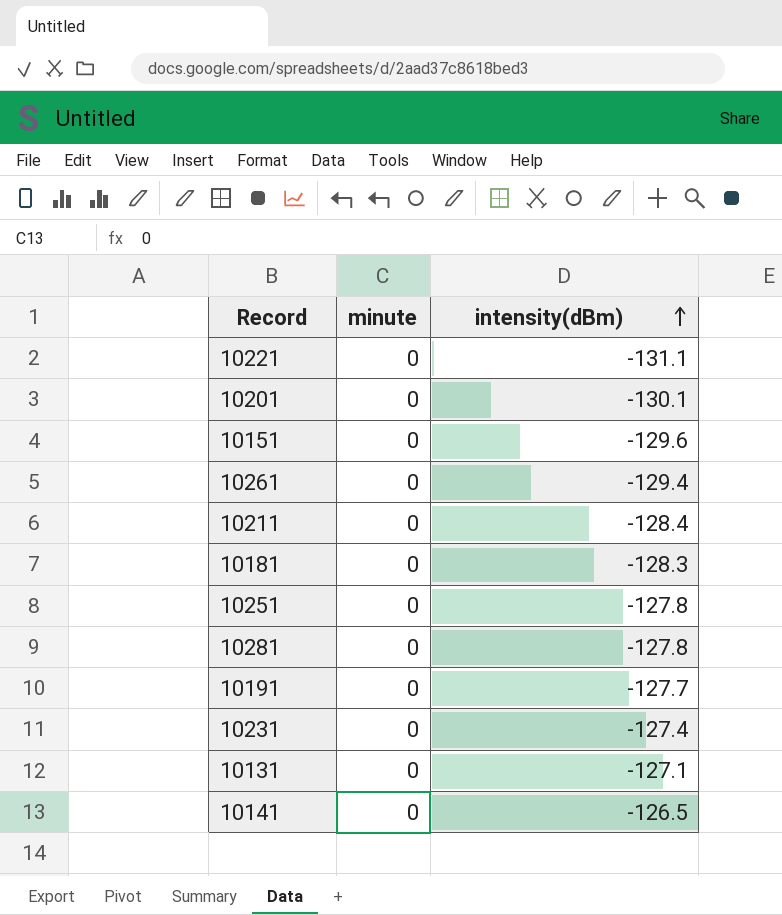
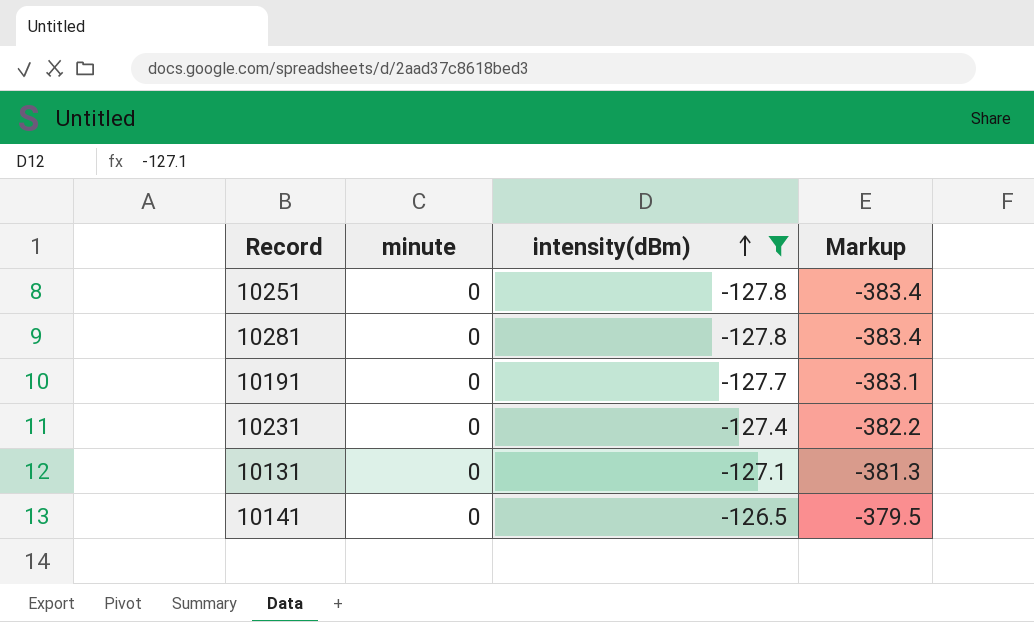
filter: none -> intensity(dBm) >= -127.8
column Markup | formula: none -> [intensity(dBm)] * 3

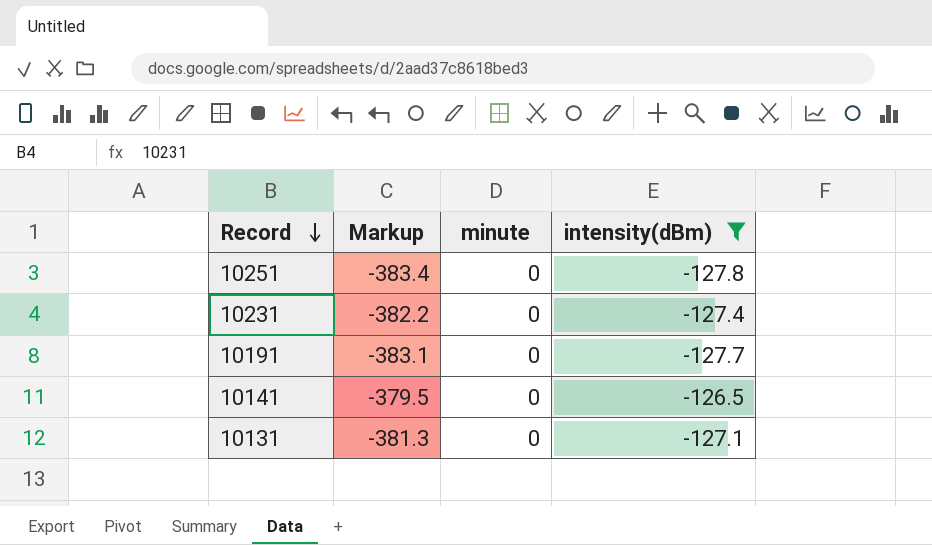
row order: intensity(dBm) ascending -> Record descending
column Markup | position: 4 -> 2
row 10281: 0 | -127.8 | -383.4 -> none

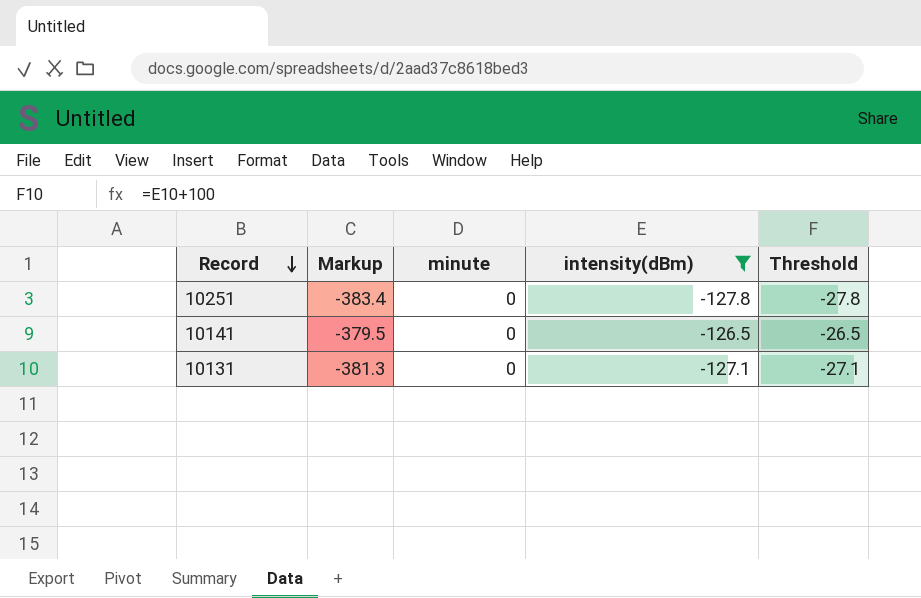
column Threshold | formula: none -> [intensity(dBm)] + 100
row 10231: -382.2 | 0 | -127.4 -> none
row 10191: -383.1 | 0 | -127.7 -> none

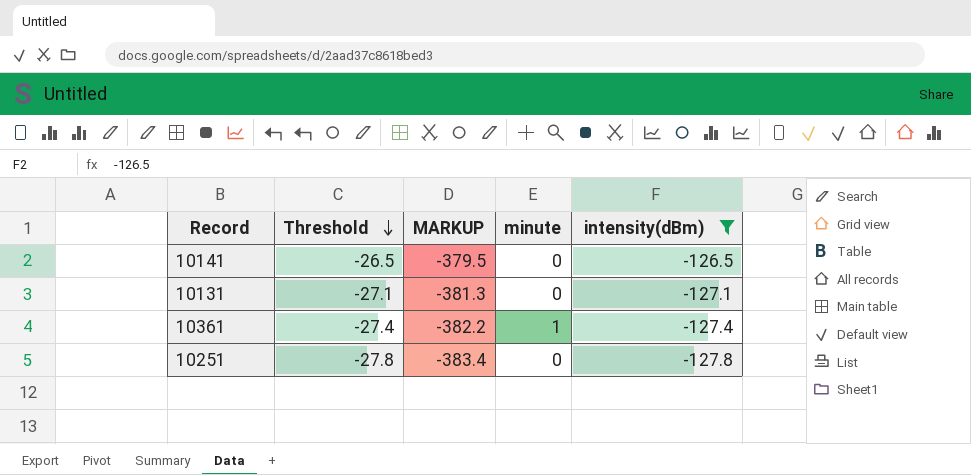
row order: Record descending -> Threshold descending
column Threshold | position: 5 -> 2
column name: Markup -> MARKUP
row 10361: none -> -27.4 | -382.2 | 1 | -127.4

